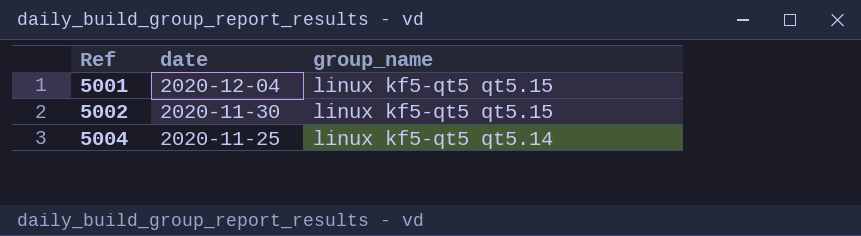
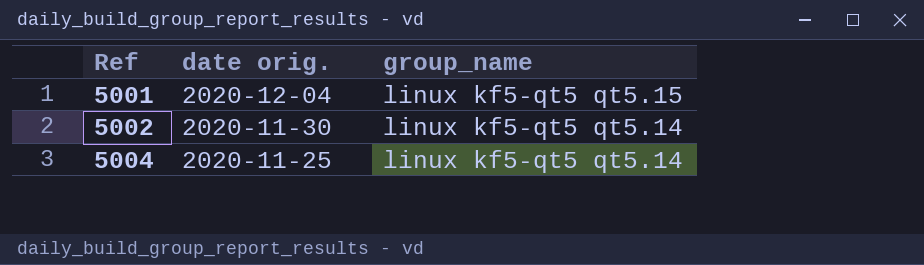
column name: date -> date orig.
5002 | group_name: linux kf5-qt5 qt5.15 -> linux kf5-qt5 qt5.14

